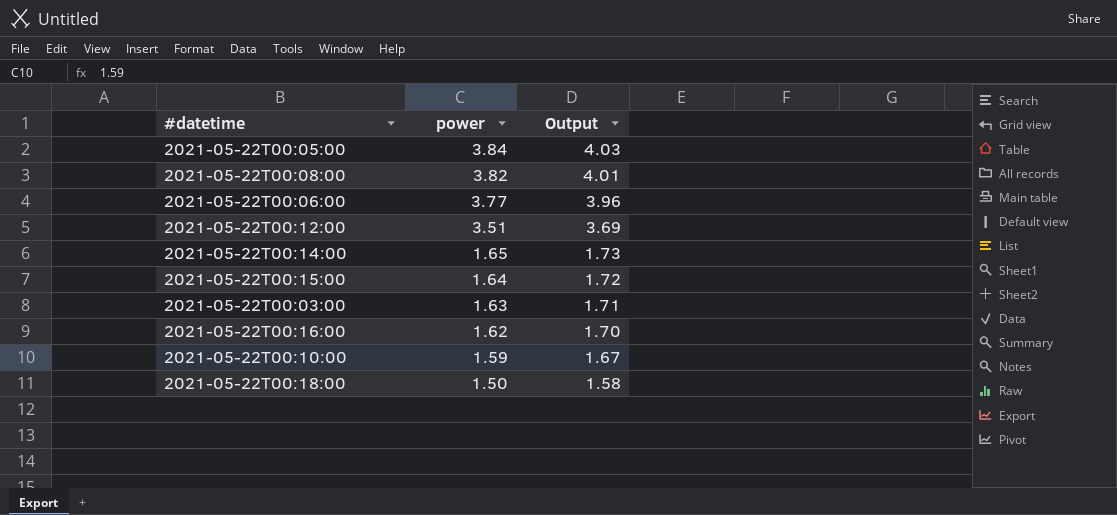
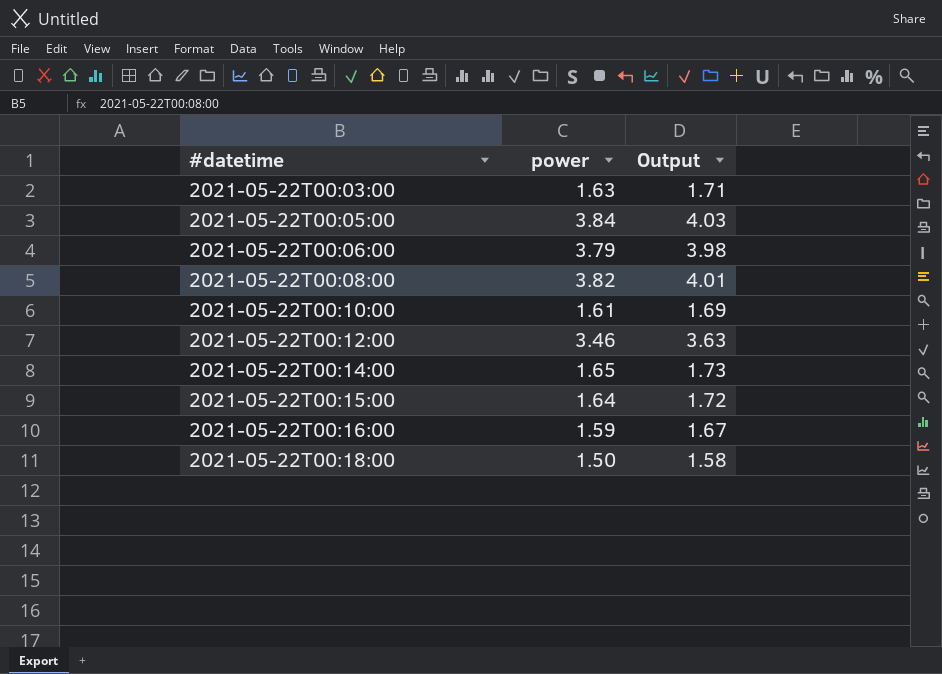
row order: power descending -> #datetime ascending
2021-05-22T00:06:00 | power: 3.77 -> 3.79
2021-05-22T00:06:00 | Output: 3.96 -> 3.98
2021-05-22T00:10:00 | power: 1.59 -> 1.61
2021-05-22T00:10:00 | Output: 1.67 -> 1.69
2021-05-22T00:12:00 | power: 3.51 -> 3.46
2021-05-22T00:12:00 | Output: 3.69 -> 3.63
2021-05-22T00:16:00 | power: 1.62 -> 1.59
2021-05-22T00:16:00 | Output: 1.70 -> 1.67

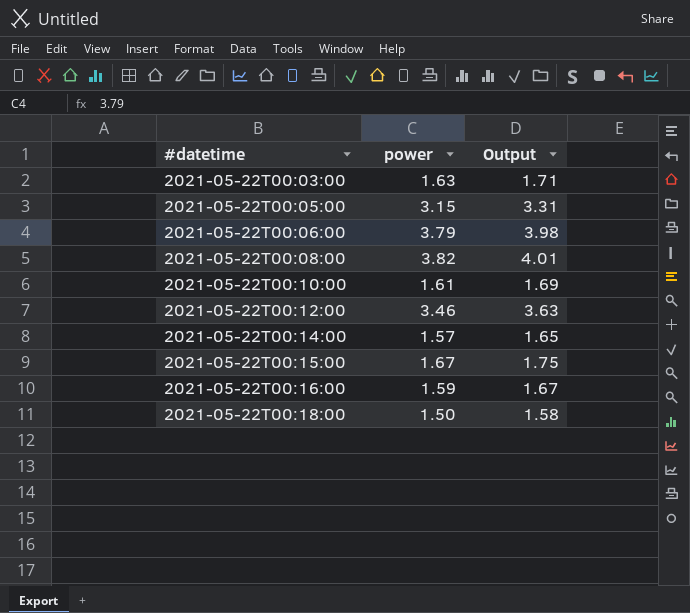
2021-05-22T00:05:00 | power: 3.84 -> 3.15
2021-05-22T00:05:00 | Output: 4.03 -> 3.31
2021-05-22T00:14:00 | power: 1.65 -> 1.57
2021-05-22T00:14:00 | Output: 1.73 -> 1.65
2021-05-22T00:15:00 | power: 1.64 -> 1.67
2021-05-22T00:15:00 | Output: 1.72 -> 1.75

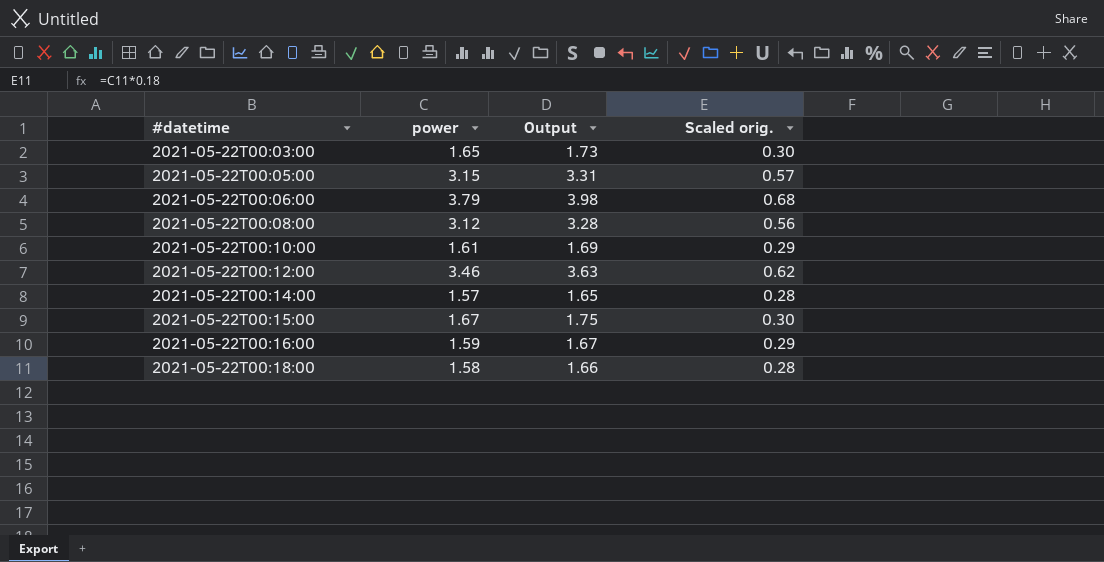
column Scaled orig. | formula: none -> [power] * 0.18
2021-05-22T00:03:00 | power: 1.63 -> 1.65
2021-05-22T00:03:00 | Output: 1.71 -> 1.73
2021-05-22T00:08:00 | power: 3.82 -> 3.12
2021-05-22T00:08:00 | Output: 4.01 -> 3.28
2021-05-22T00:18:00 | power: 1.50 -> 1.58
2021-05-22T00:18:00 | Output: 1.58 -> 1.66

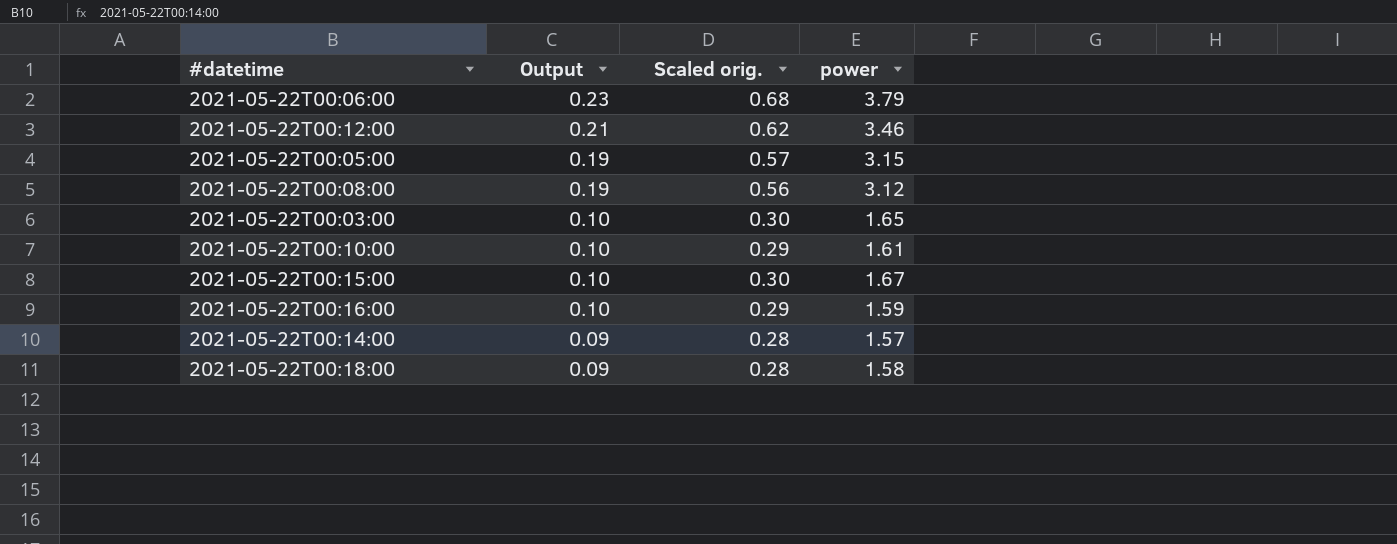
row order: #datetime ascending -> Output descending
column Output | formula: [power] * 1.05 -> [power] * 0.06
column power | position: 2 -> 4

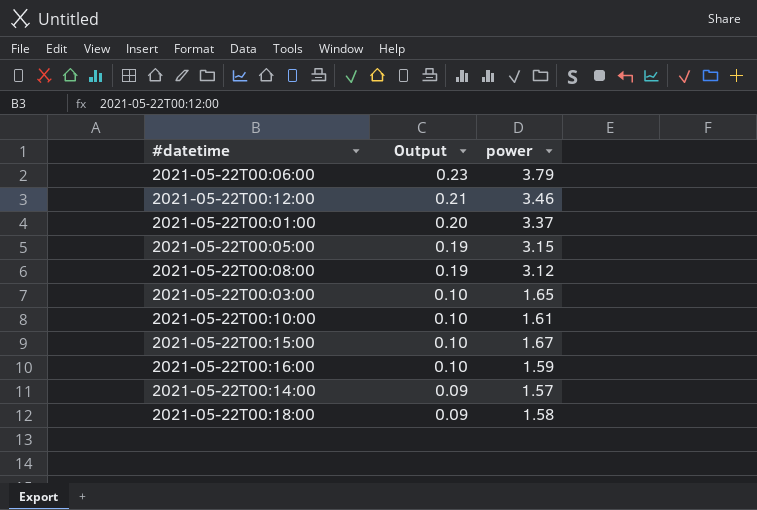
column Scaled orig. | formula: [power] * 0.18 -> none
row 2021-05-22T00:01:00: none -> 0.20 | 3.37

